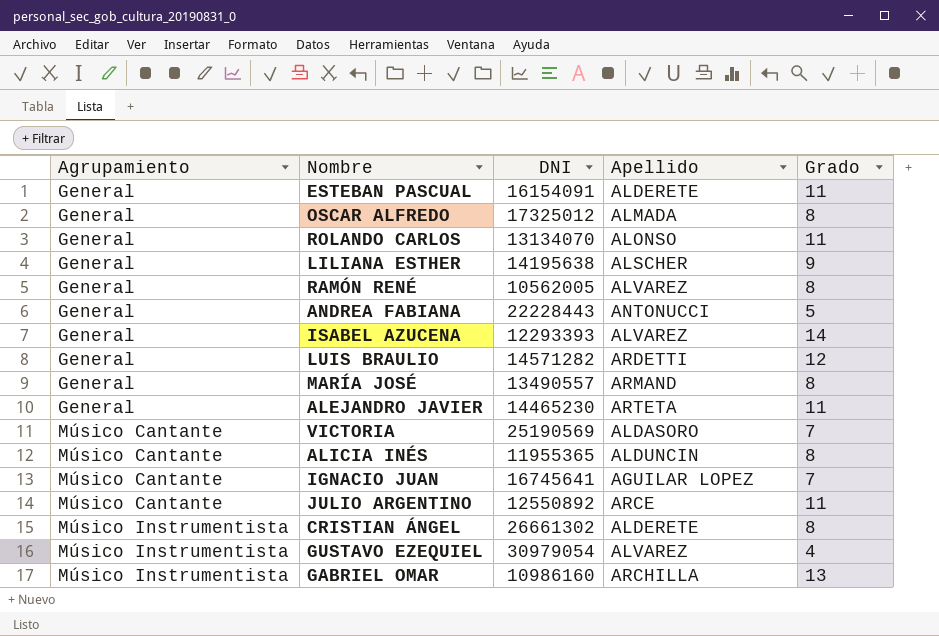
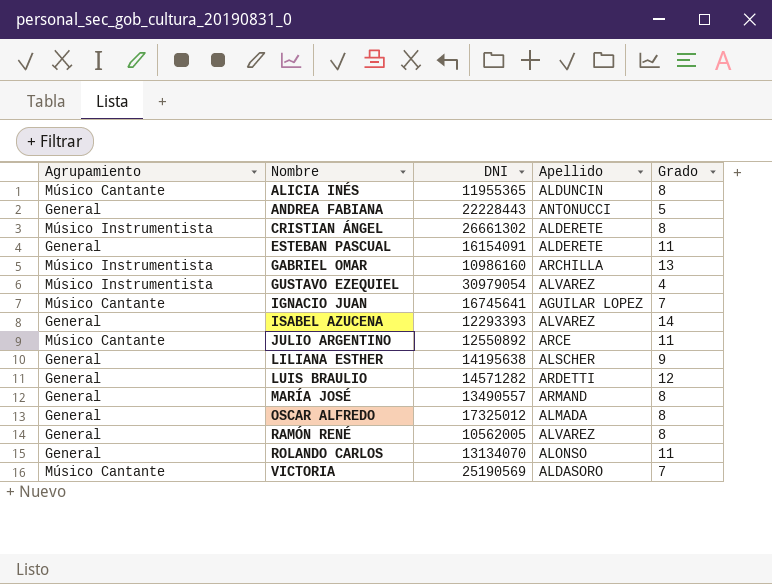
row order: Agrupamiento ascending -> Nombre ascending
row ALEJANDRO JAVIER: General | 14465230 | ARTETA | 11 -> none

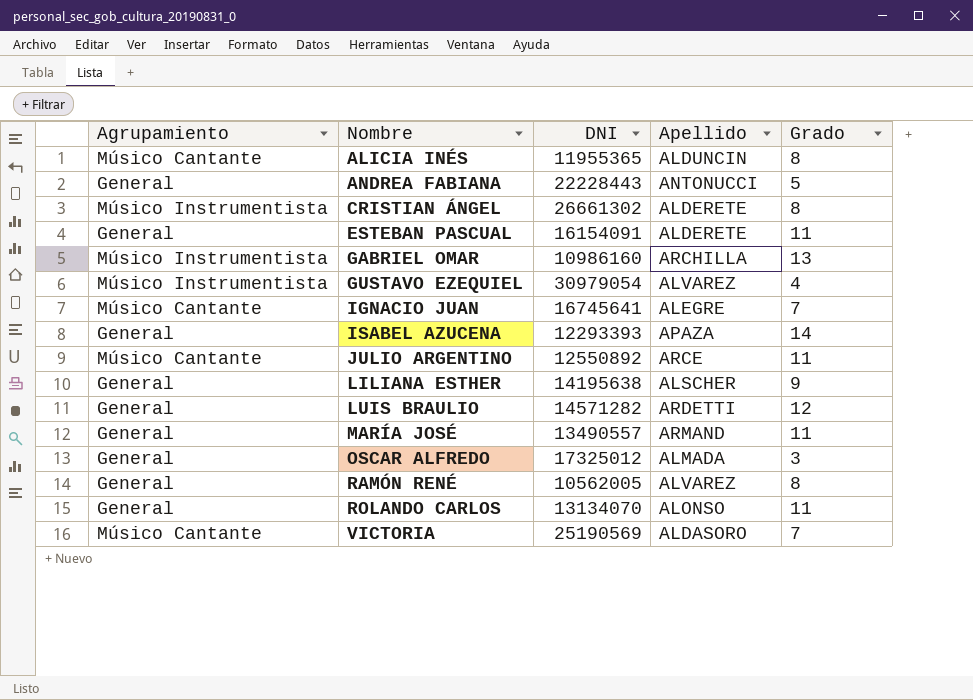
IGNACIO JUAN | Apellido: AGUILAR LOPEZ -> ALEGRE
ISABEL AZUCENA | Apellido: ALVAREZ -> APAZA
MARÍA JOSÉ | Grado: 8 -> 11
OSCAR ALFREDO | Grado: 8 -> 3

